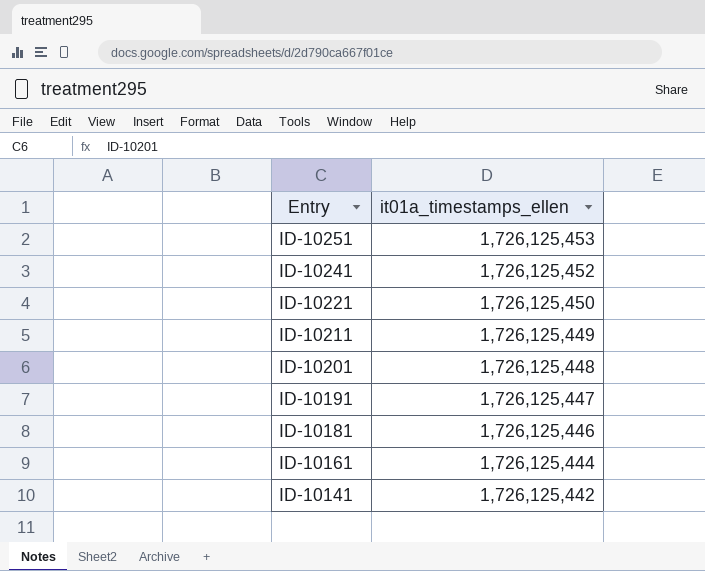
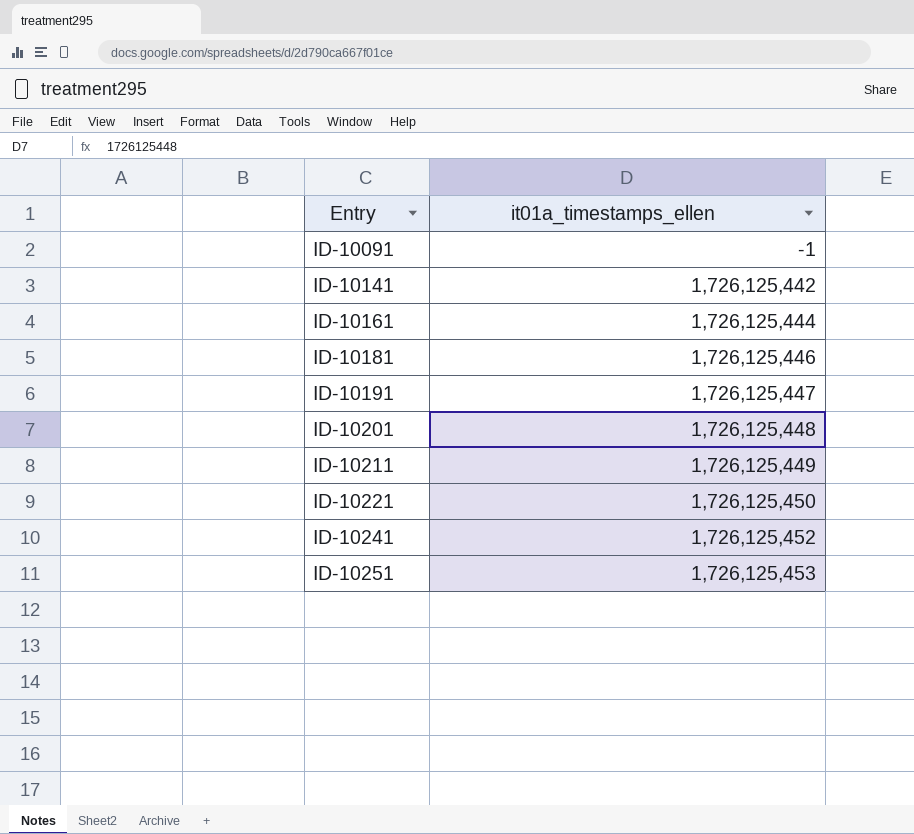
row order: Entry descending -> Entry ascending
row ID-10091: none -> -1

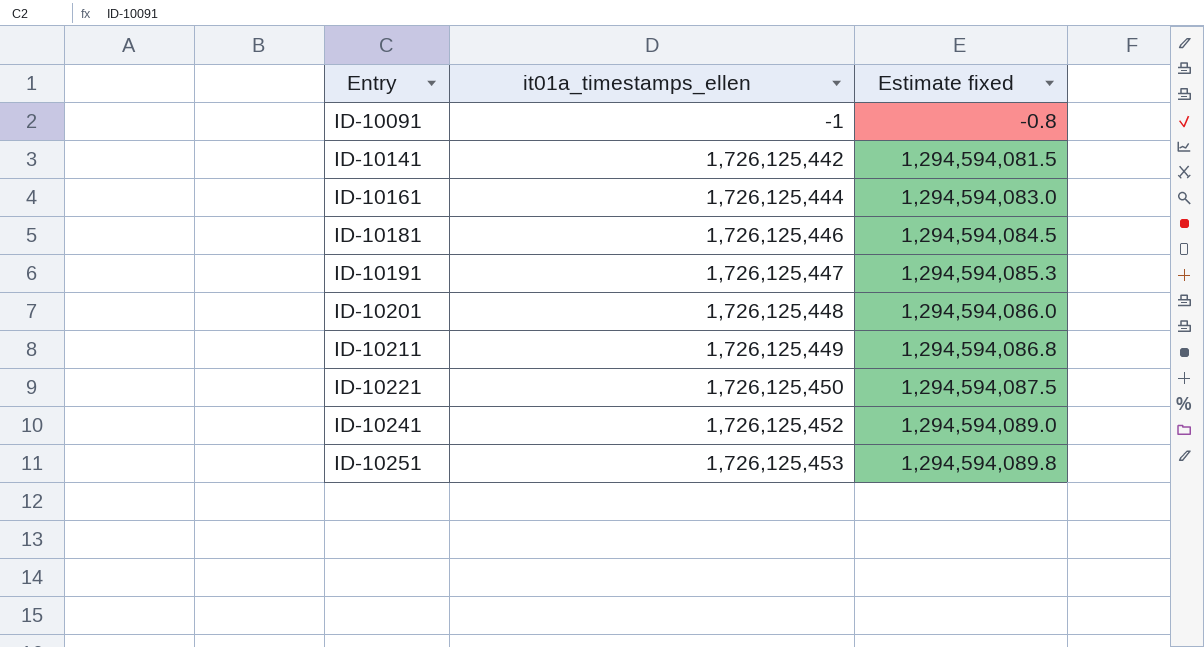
column Estimate fixed | formula: none -> [it01a_timestamps_ellen] * 0.75

